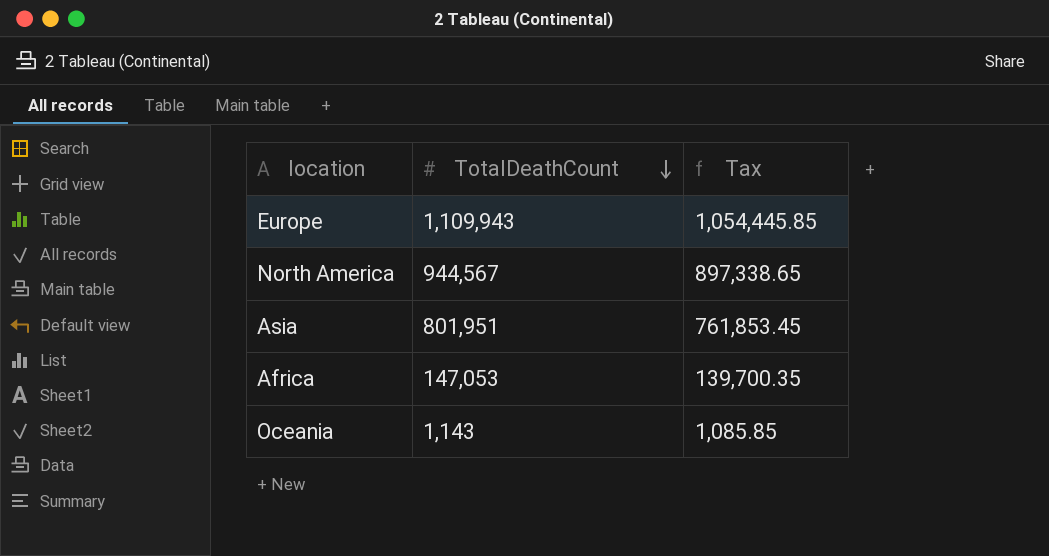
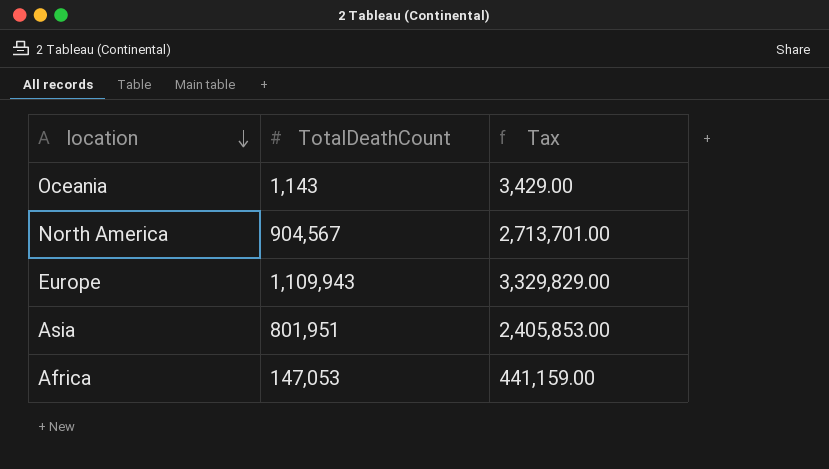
row order: TotalDeathCount descending -> location descending
column Tax | formula: [TotalDeathCount] * 0.95 -> [TotalDeathCount] * 3
North America | TotalDeathCount: 944,567 -> 904,567

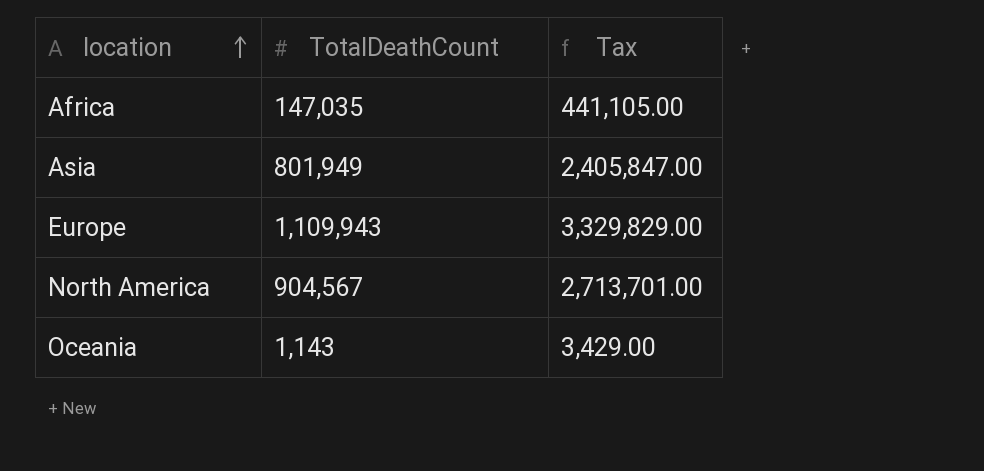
row order: location descending -> location ascending
Africa | TotalDeathCount: 147,053 -> 147,035
Africa | Tax: 441,159.00 -> 441,105.00
Asia | TotalDeathCount: 801,951 -> 801,949
Asia | Tax: 2,405,853.00 -> 2,405,847.00

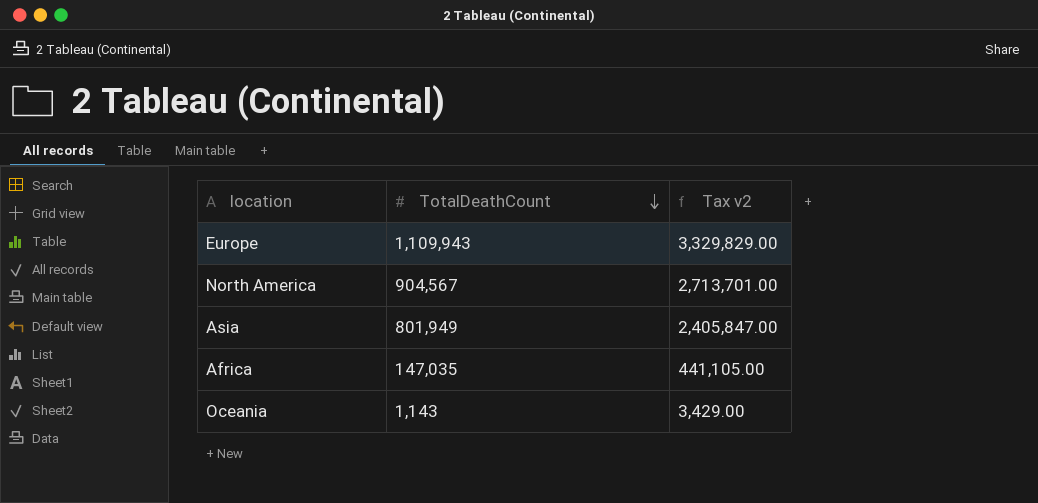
row order: location ascending -> TotalDeathCount descending
column name: Tax -> Tax v2

